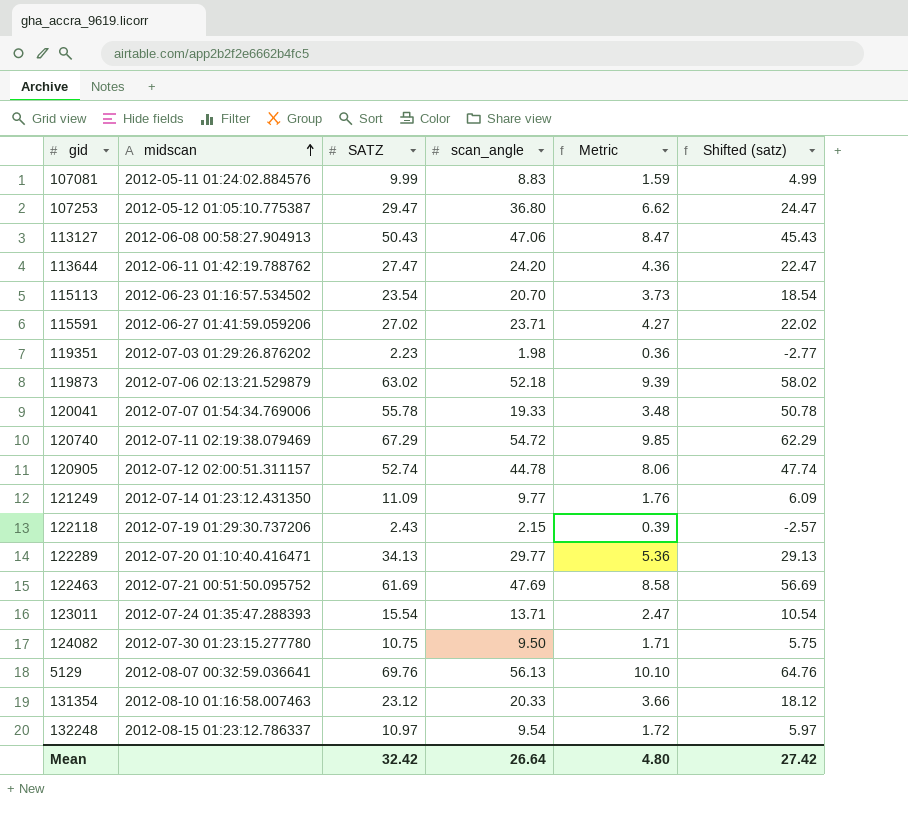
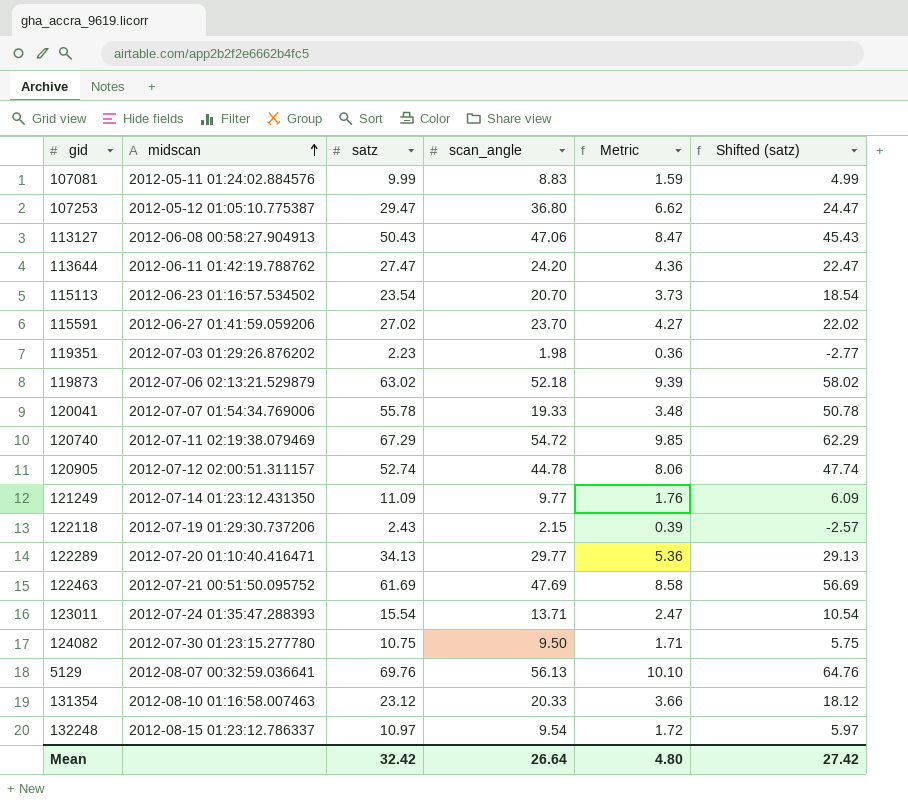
column name: SATZ -> satz
115591 | scan_angle: 23.71 -> 23.70

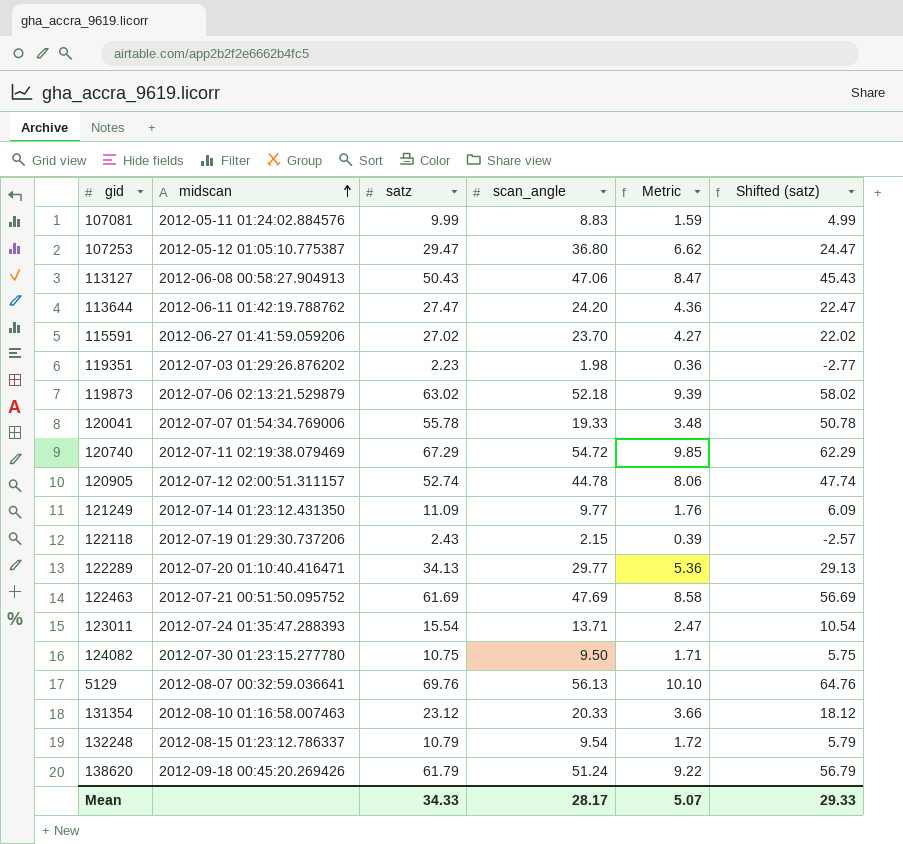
row 115113: 2012-06-23 01:16:57.534502 | 23.54 | 20.70 | 3.73 | 18.54 -> none
132248 | satz: 10.97 -> 10.79
132248 | Shifted (satz): 5.97 -> 5.79
row 138620: none -> 2012-09-18 00:45:20.269426 | 61.79 | 51.24 | 9.22 | 56.79
Mean | satz: 32.42 -> 34.33
Mean | scan_angle: 26.64 -> 28.17
Mean | Metric: 4.80 -> 5.07
Mean | Shifted (satz): 27.42 -> 29.33

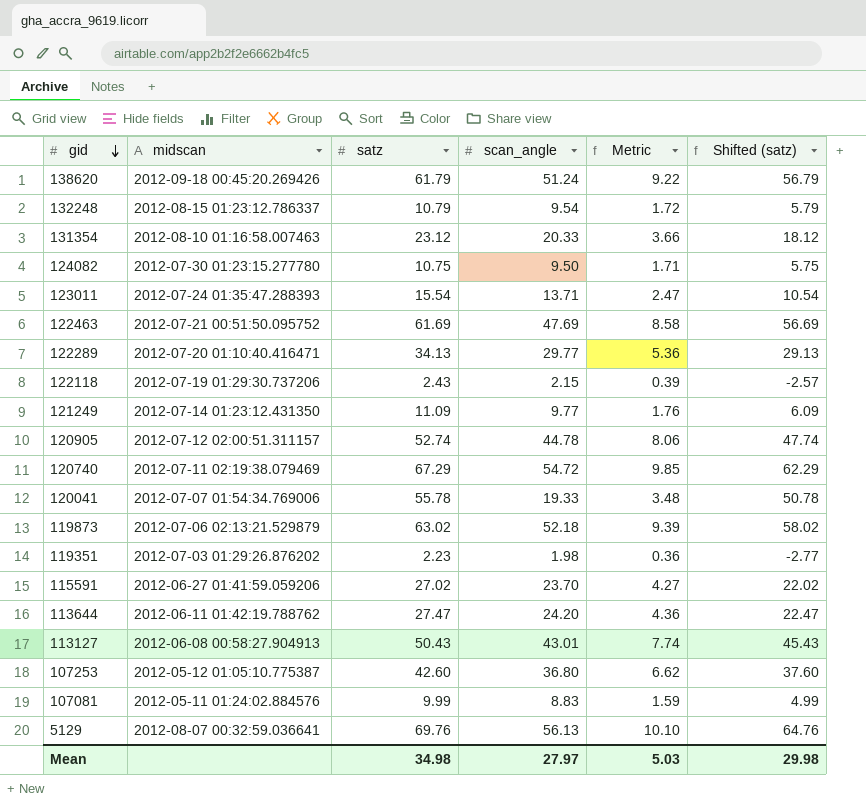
row order: midscan ascending -> gid descending
113127 | scan_angle: 47.06 -> 43.01
113127 | Metric: 8.47 -> 7.74
107253 | satz: 29.47 -> 42.60
107253 | Shifted (satz): 24.47 -> 37.60
Mean | satz: 34.33 -> 34.98
Mean | scan_angle: 28.17 -> 27.97
Mean | Metric: 5.07 -> 5.03
Mean | Shifted (satz): 29.33 -> 29.98

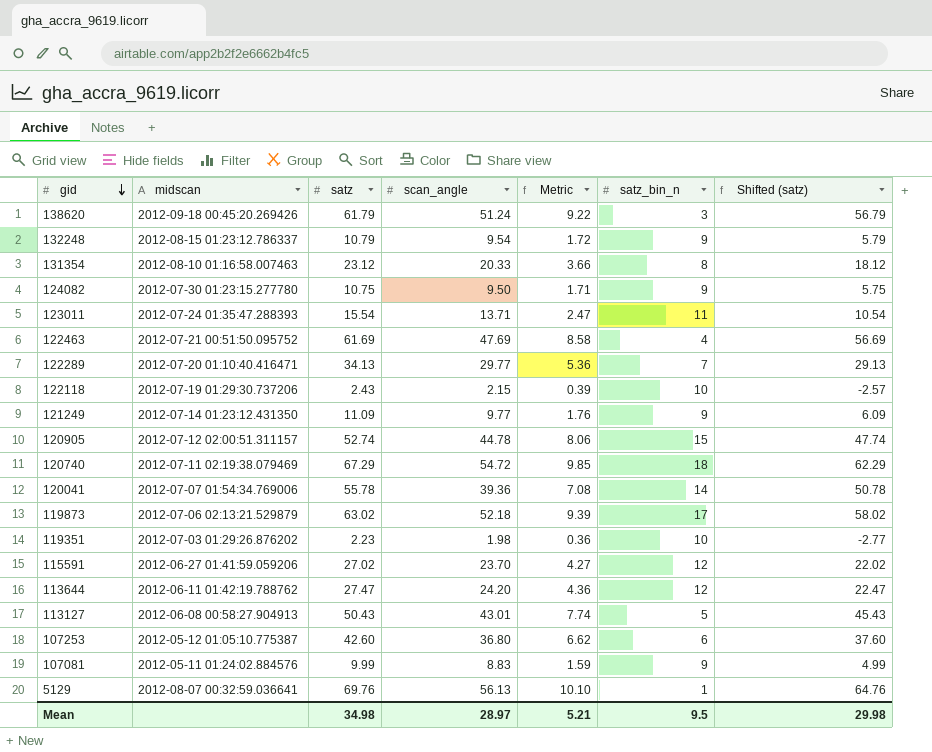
column satz_bin_n | position: none -> 6
120041 | scan_angle: 19.33 -> 39.36
120041 | Metric: 3.48 -> 7.08
Mean | scan_angle: 27.97 -> 28.97
Mean | Metric: 5.03 -> 5.21

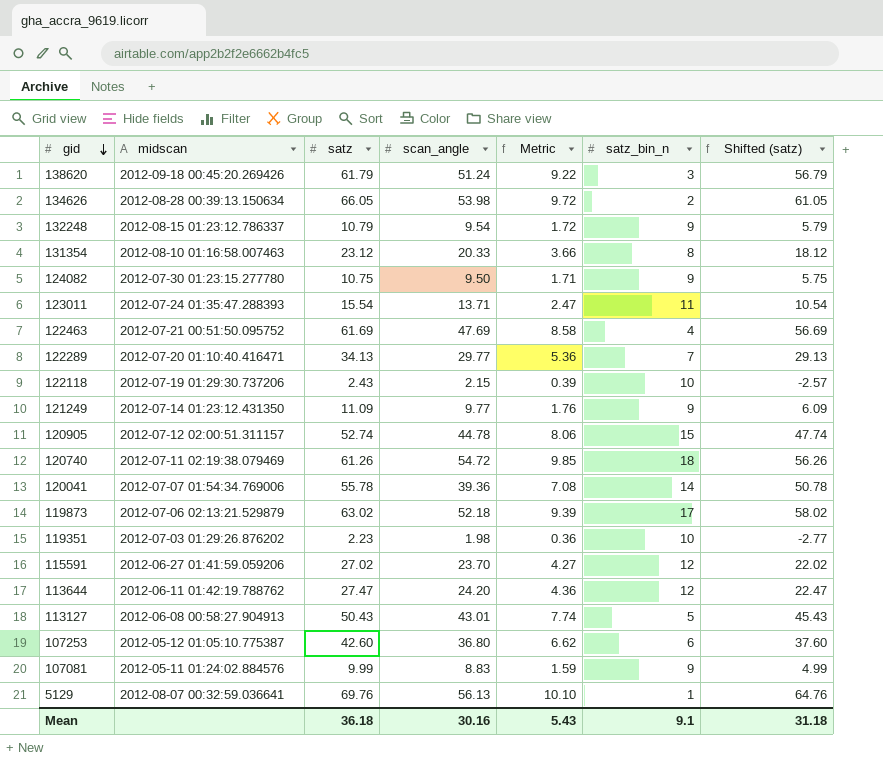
row 134626: none -> 2012-08-28 00:39:13.150634 | 66.05 | 53.98 | 9.72 | 2 | 61.05
120740 | satz: 67.29 -> 61.26
120740 | Shifted (satz): 62.29 -> 56.26
Mean | satz: 34.98 -> 36.18
Mean | scan_angle: 28.97 -> 30.16
Mean | Metric: 5.21 -> 5.43
Mean | satz_bin_n: 9.5 -> 9.1
Mean | Shifted (satz): 29.98 -> 31.18

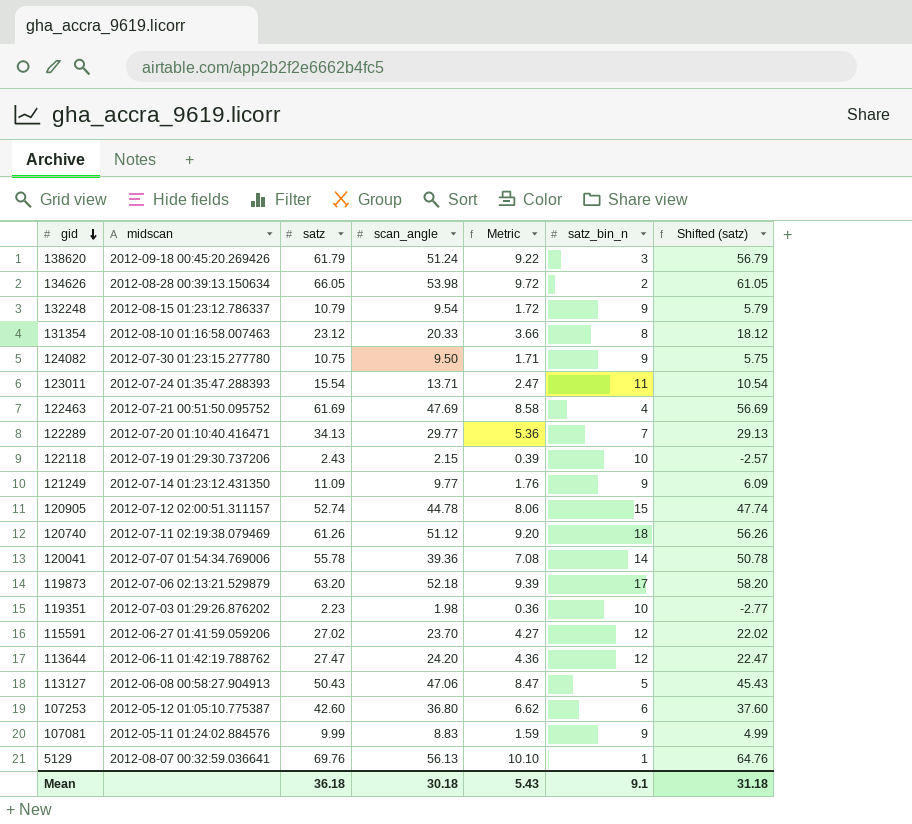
120740 | scan_angle: 54.72 -> 51.12
120740 | Metric: 9.85 -> 9.20
119873 | satz: 63.02 -> 63.20
119873 | Shifted (satz): 58.02 -> 58.20
113127 | scan_angle: 43.01 -> 47.06
113127 | Metric: 7.74 -> 8.47
Mean | scan_angle: 30.16 -> 30.18

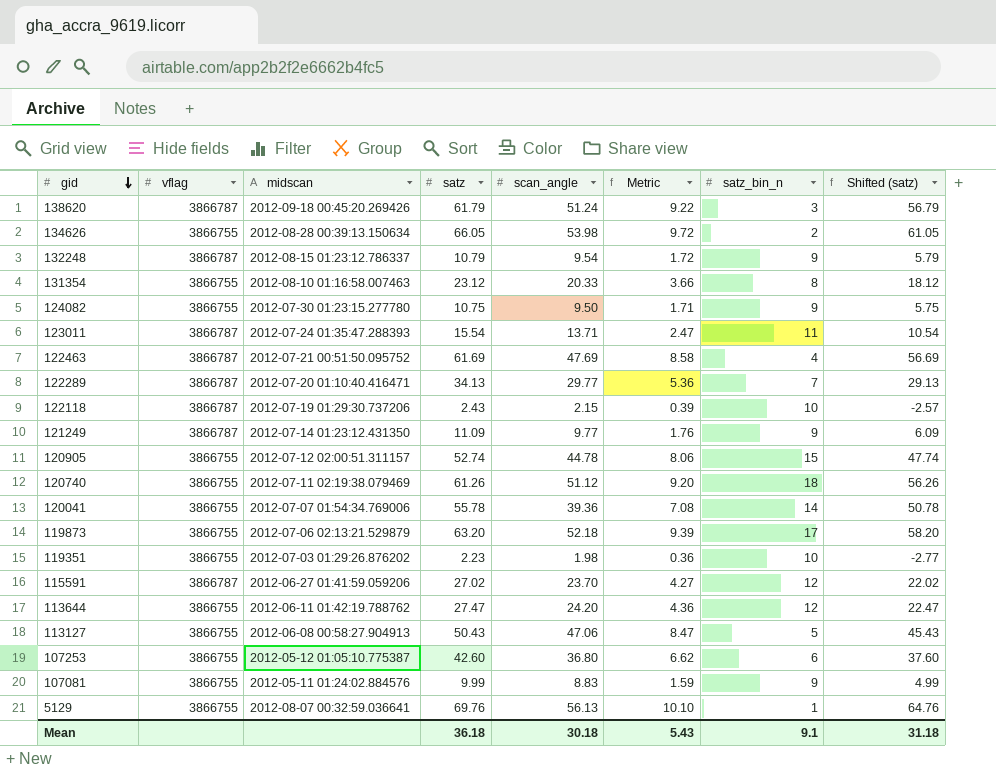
column vflag | position: none -> 2

